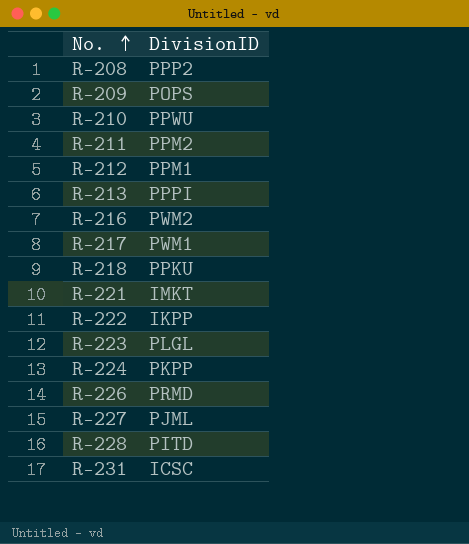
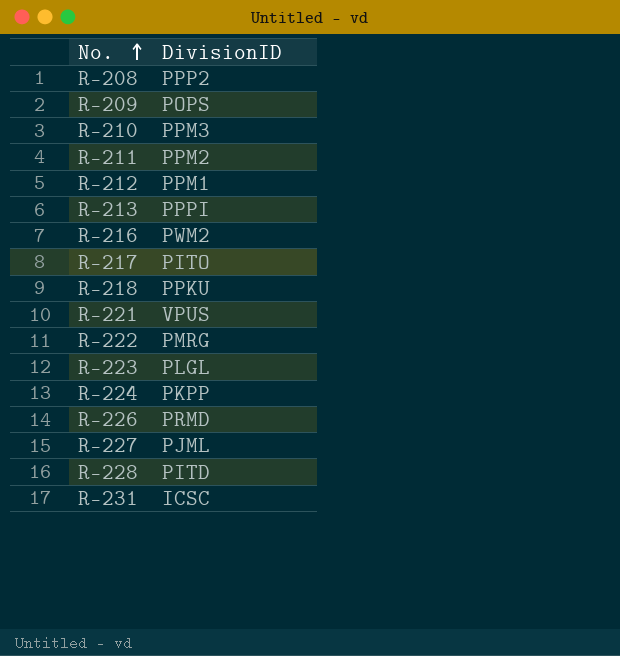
R-210 | DivisionID: PPWU -> PPM3
R-217 | DivisionID: PWM1 -> PITO
R-221 | DivisionID: IMKT -> VPUS
R-222 | DivisionID: IKPP -> PMRG

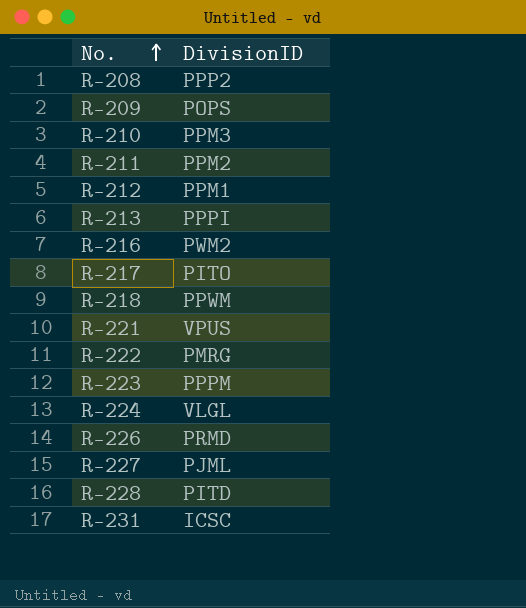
R-218 | DivisionID: PPKU -> PPWM
R-223 | DivisionID: PLGL -> PPPM
R-224 | DivisionID: PKPP -> VLGL

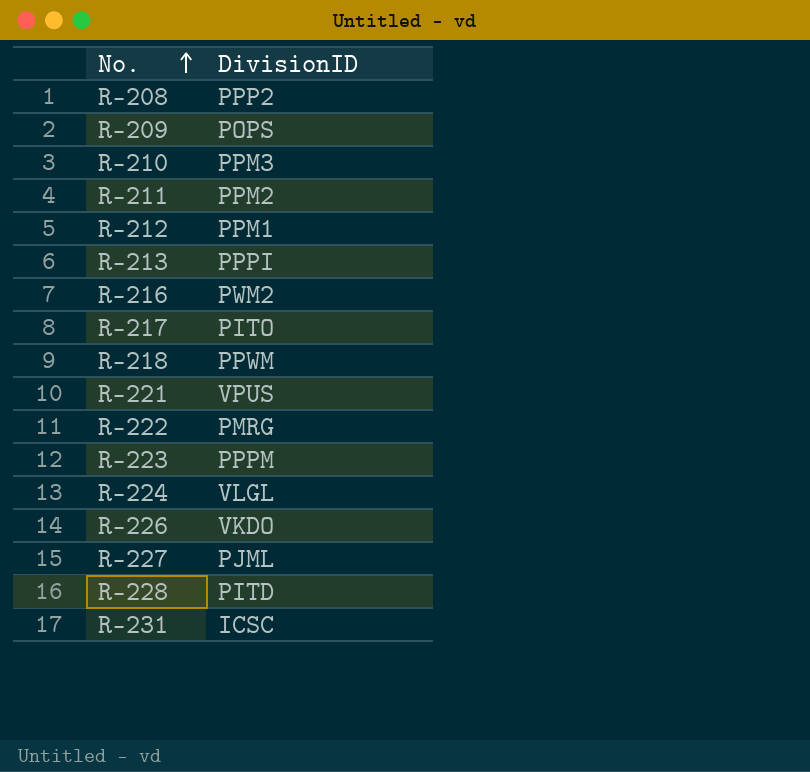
R-226 | DivisionID: PRMD -> VKDO

